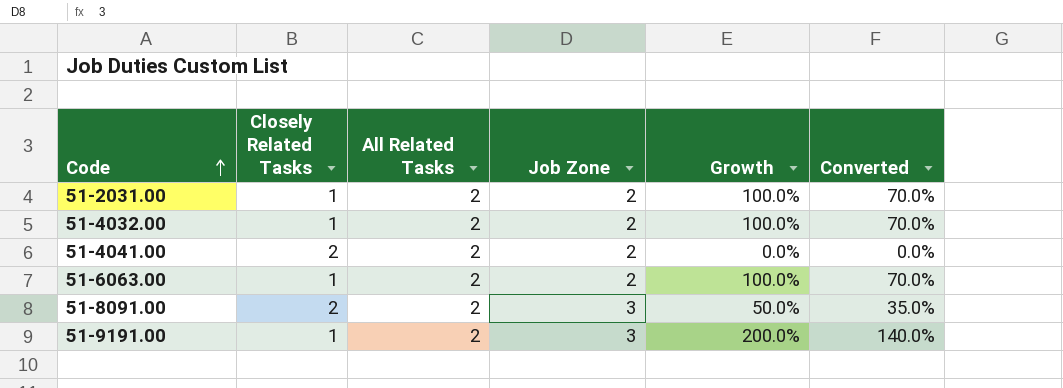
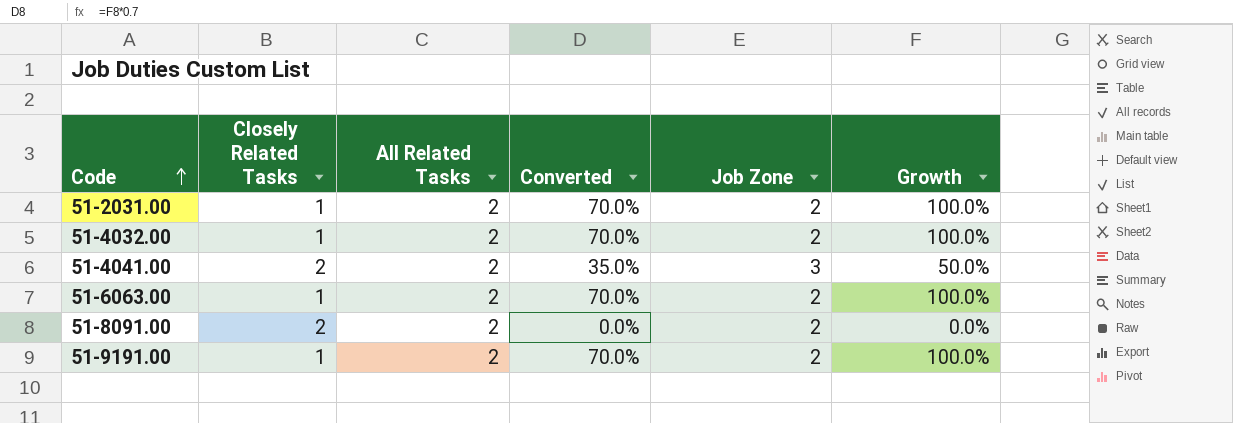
column Converted | position: 6 -> 4
51-4041.00 | Converted: 0.0% -> 35.0%
51-4041.00 | Job Zone: 2 -> 3
51-4041.00 | Growth: 0.0% -> 50.0%
51-8091.00 | Converted: 35.0% -> 0.0%
51-8091.00 | Job Zone: 3 -> 2
51-8091.00 | Growth: 50.0% -> 0.0%
51-9191.00 | Converted: 140.0% -> 70.0%
51-9191.00 | Job Zone: 3 -> 2
51-9191.00 | Growth: 200.0% -> 100.0%

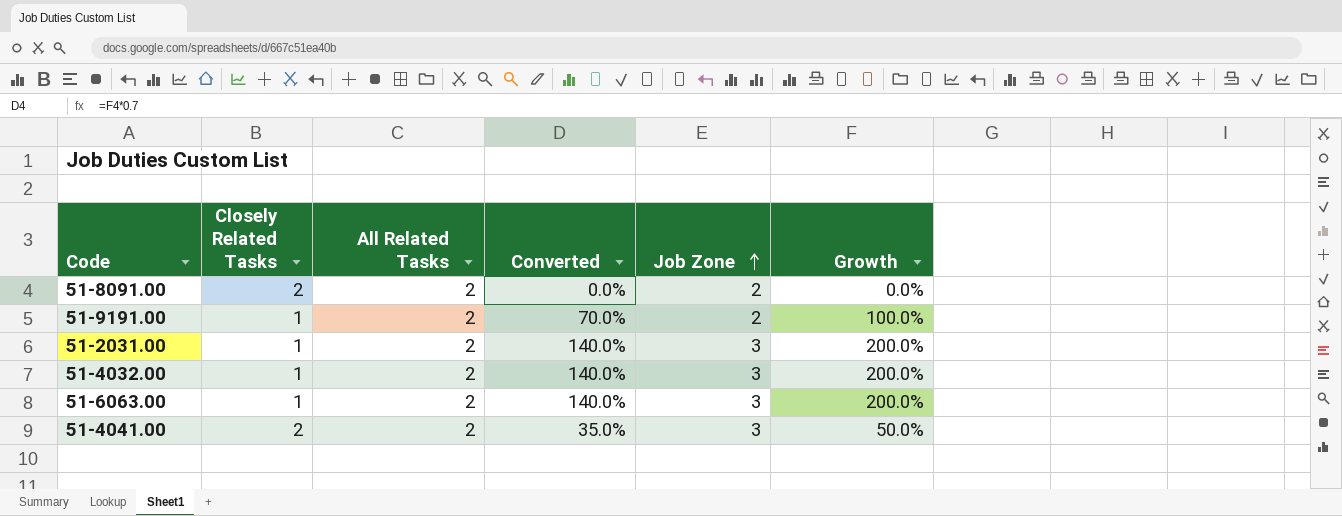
row order: Code ascending -> Job Zone ascending
51-2031.00 | Converted: 70.0% -> 140.0%
51-2031.00 | Job Zone: 2 -> 3
51-2031.00 | Growth: 100.0% -> 200.0%
51-4032.00 | Converted: 70.0% -> 140.0%
51-4032.00 | Job Zone: 2 -> 3
51-4032.00 | Growth: 100.0% -> 200.0%
51-6063.00 | Converted: 70.0% -> 140.0%
51-6063.00 | Job Zone: 2 -> 3
51-6063.00 | Growth: 100.0% -> 200.0%

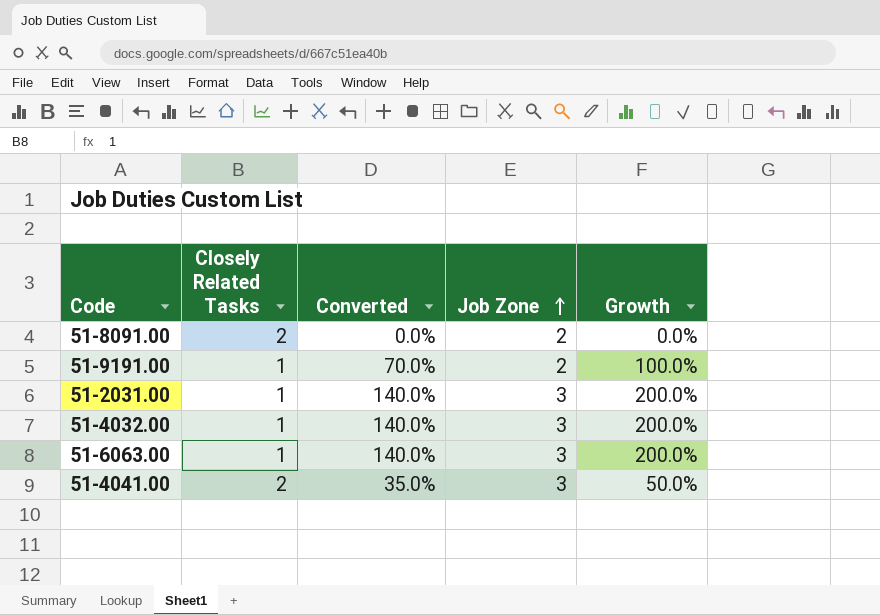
column All Related Tasks | position: 3 -> none

